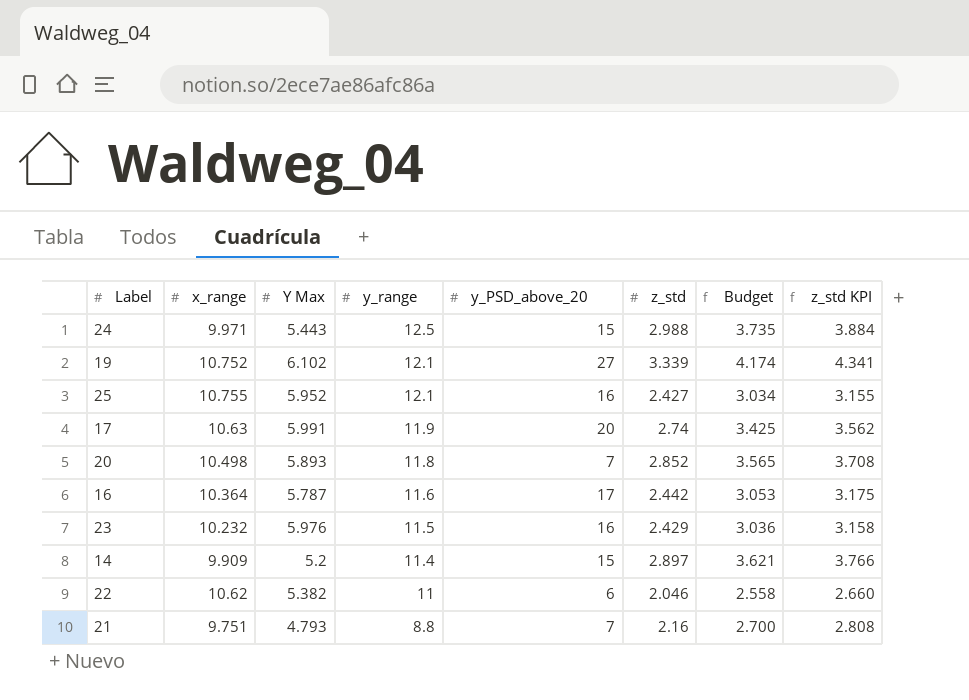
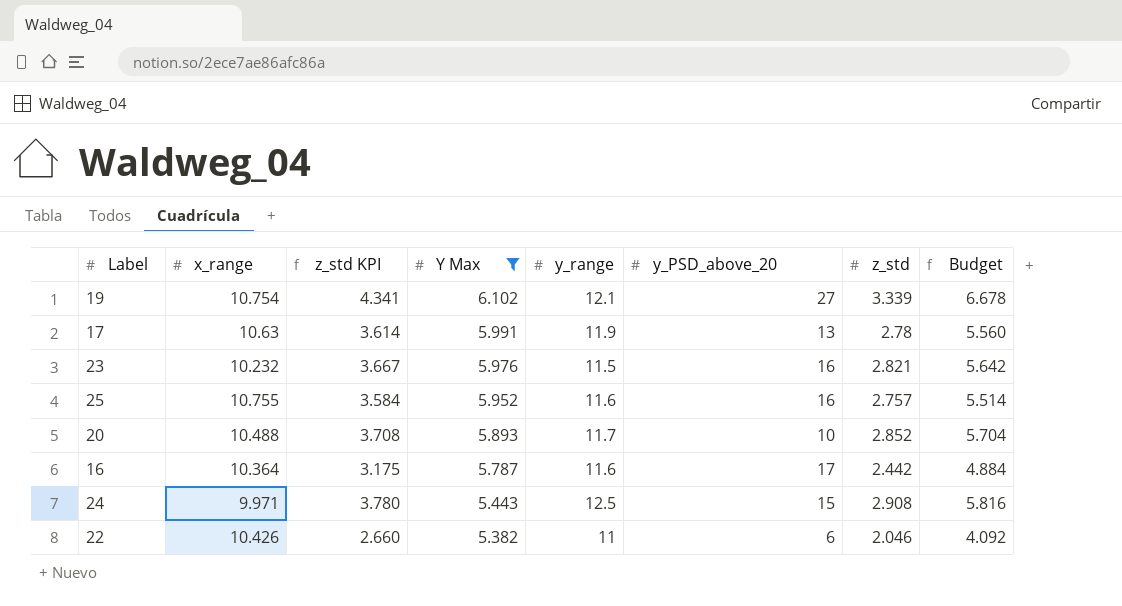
filter: none -> Y Max >= 5.382
row order: y_range descending -> Y Max descending
column z_std KPI | position: 8 -> 3
column Budget | formula: [z_std] * 1.25 -> [z_std] * 2
19 | x_range: 10.752 -> 10.754
17 | z_std KPI: 3.562 -> 3.614
17 | y_PSD_above_20: 20 -> 13
17 | z_std: 2.74 -> 2.78
23 | z_std KPI: 3.158 -> 3.667
23 | z_std: 2.429 -> 2.821
25 | z_std KPI: 3.155 -> 3.584
25 | y_range: 12.1 -> 11.6
25 | z_std: 2.427 -> 2.757
20 | x_range: 10.498 -> 10.488
20 | y_range: 11.8 -> 11.7
20 | y_PSD_above_20: 7 -> 10
24 | z_std KPI: 3.884 -> 3.780
24 | z_std: 2.988 -> 2.908
22 | x_range: 10.62 -> 10.426

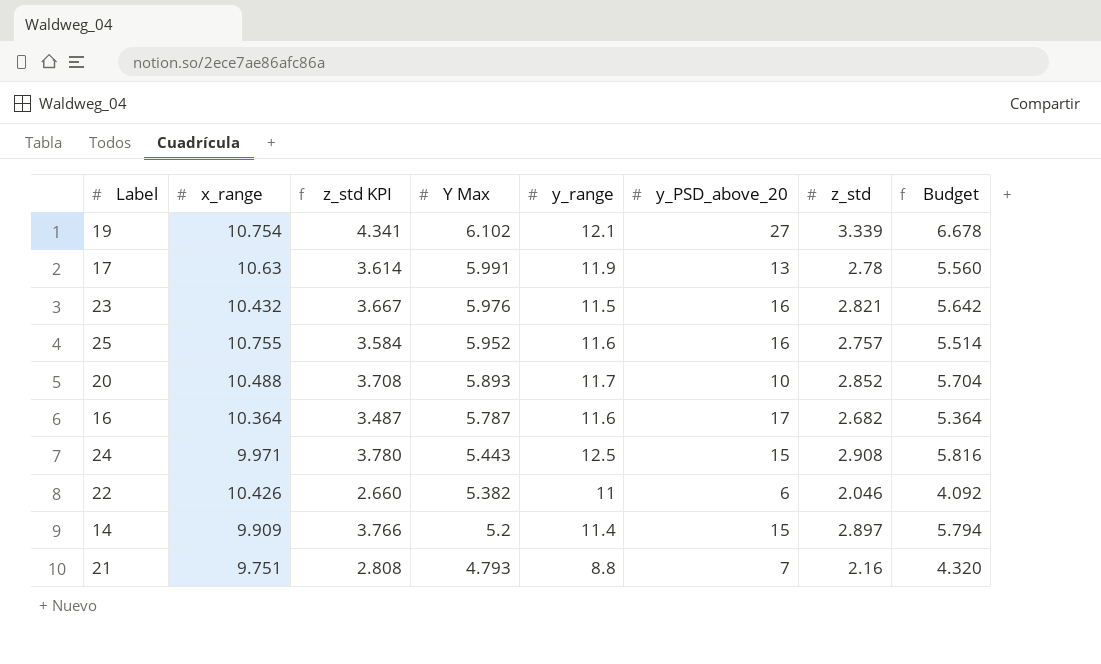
filter: Y Max >= 5.382 -> none
23 | x_range: 10.232 -> 10.432
16 | z_std KPI: 3.175 -> 3.487
16 | z_std: 2.442 -> 2.682
16 | Budget: 4.884 -> 5.364

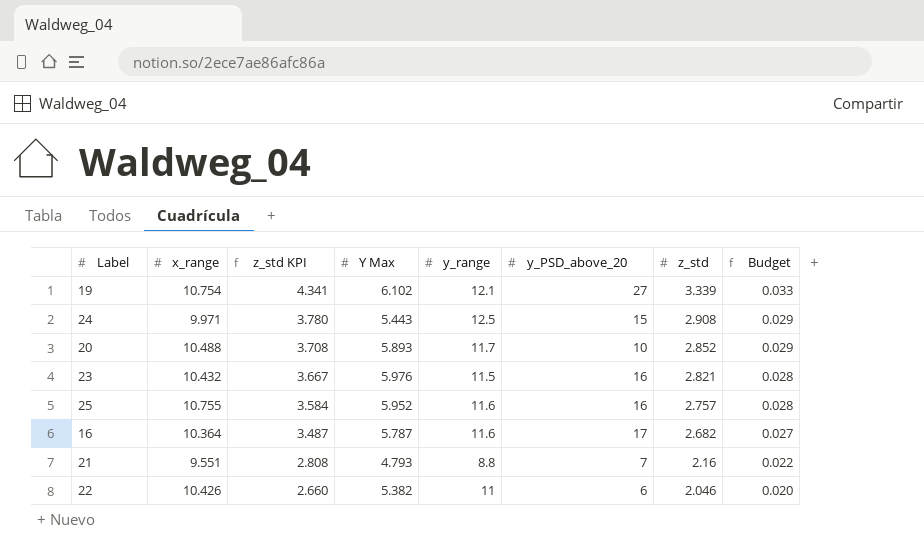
row order: Y Max descending -> z_std KPI descending
column Budget | formula: [z_std] * 2 -> [z_std] * 0.01
row 17: 10.63 | 3.614 | 5.991 | 11.9 | 13 | 2.78 | 5.560 -> none
row 14: 9.909 | 3.766 | 5.2 | 11.4 | 15 | 2.897 | 5.794 -> none
21 | x_range: 9.751 -> 9.551

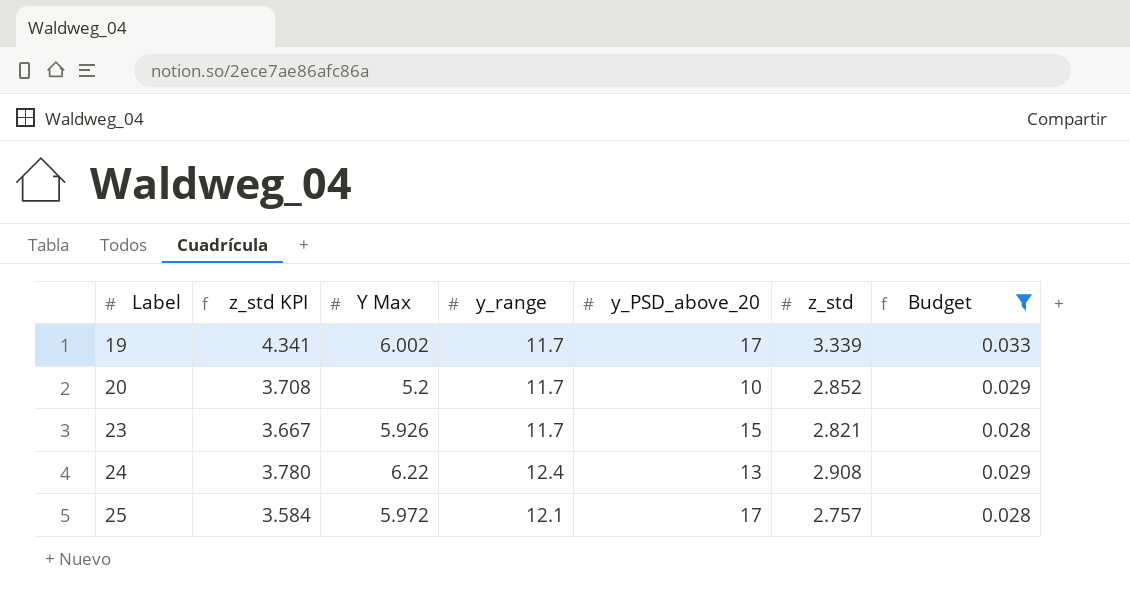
filter: none -> Budget >= 0.028
row order: z_std KPI descending -> Label ascending
column x_range | position: 2 -> none
19 | Y Max: 6.102 -> 6.002
19 | y_range: 12.1 -> 11.7
19 | y_PSD_above_20: 27 -> 17
20 | Y Max: 5.893 -> 5.2
23 | Y Max: 5.976 -> 5.926
23 | y_range: 11.5 -> 11.7
23 | y_PSD_above_20: 16 -> 15
24 | Y Max: 5.443 -> 6.22
24 | y_range: 12.5 -> 12.4
24 | y_PSD_above_20: 15 -> 13
25 | Y Max: 5.952 -> 5.972
25 | y_range: 11.6 -> 12.1
25 | y_PSD_above_20: 16 -> 17

